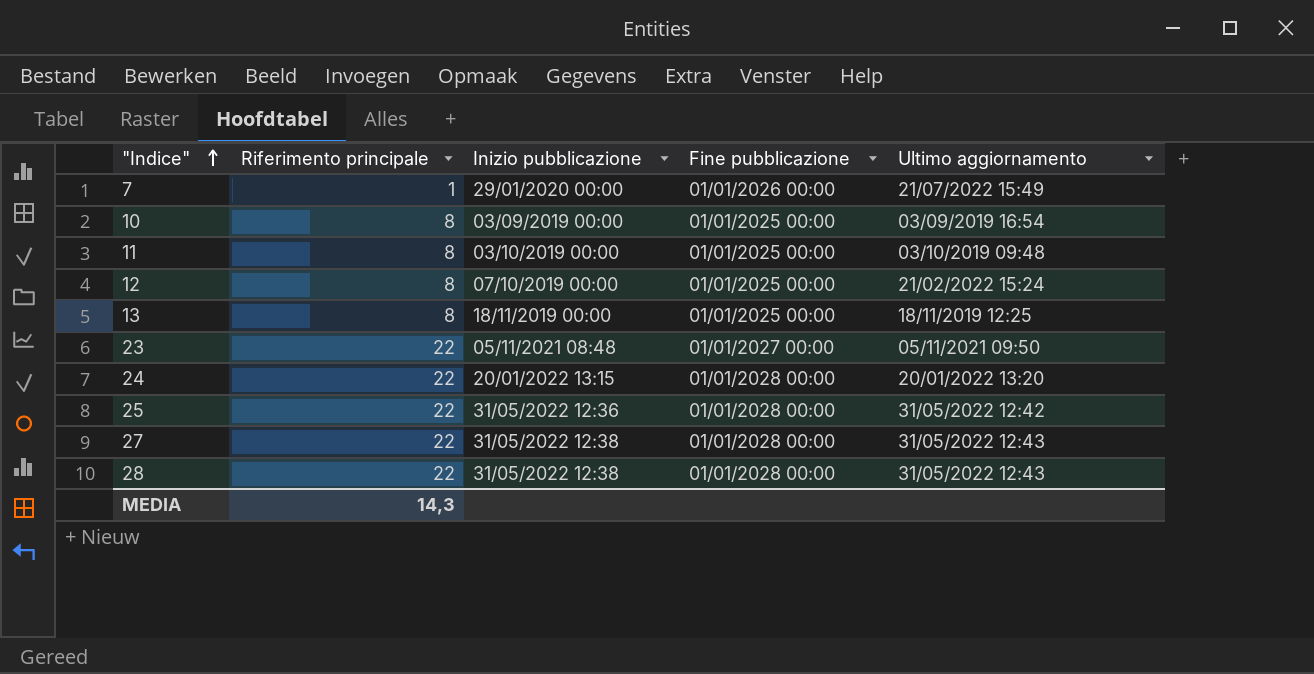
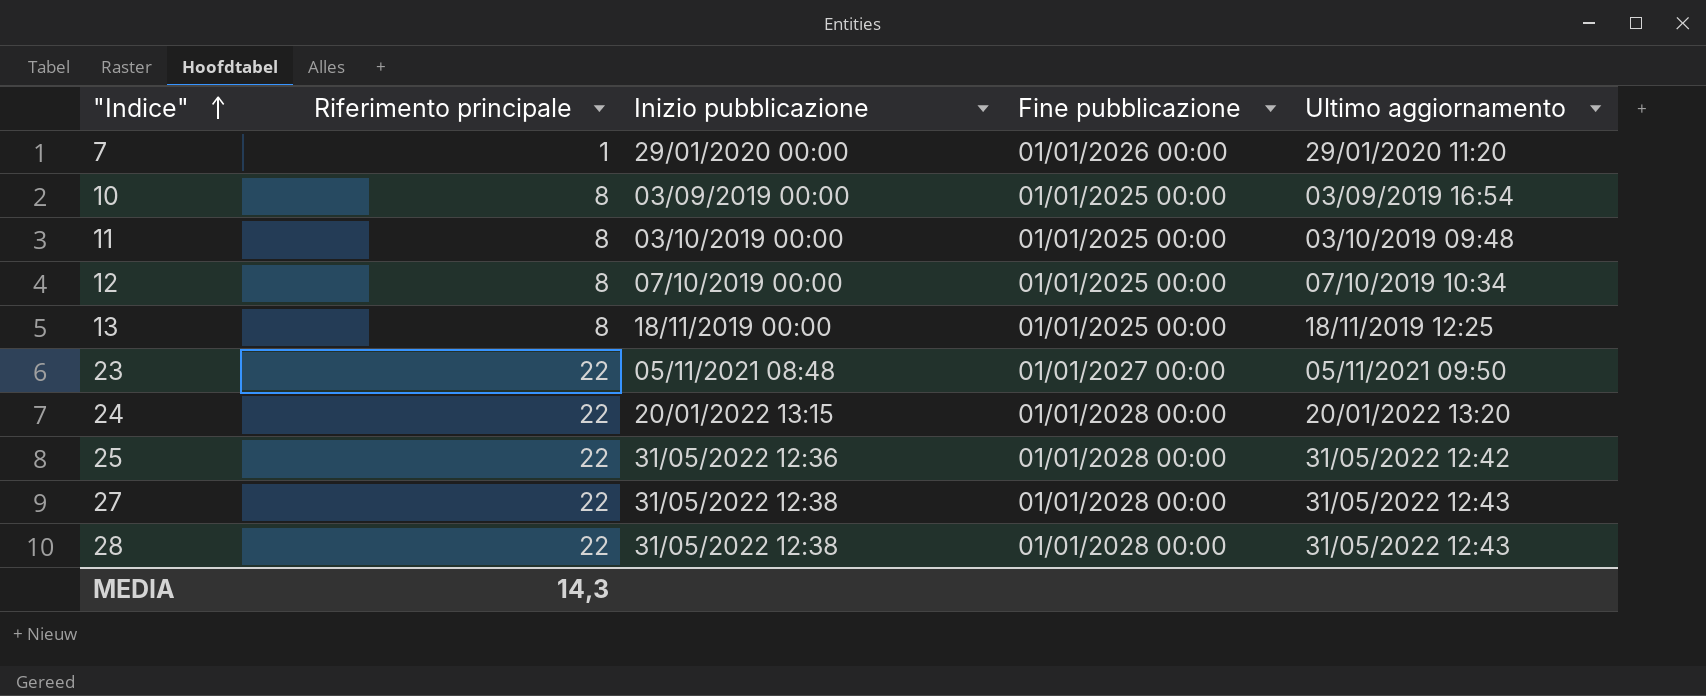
7 | Ultimo aggiornamento: 21/07/2022 15:49 -> 29/01/2020 11:20
12 | Ultimo aggiornamento: 21/02/2022 15:24 -> 07/10/2019 10:34

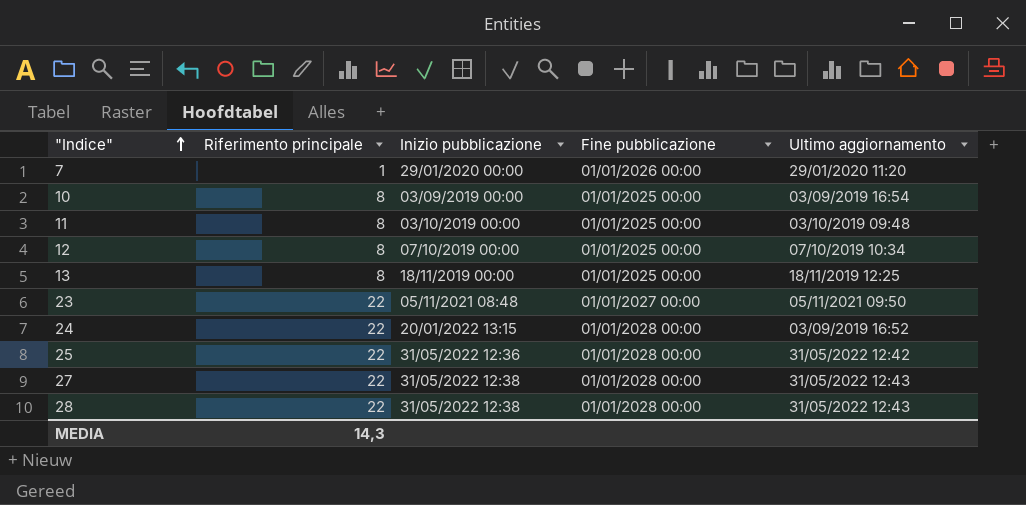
24 | Ultimo aggiornamento: 20/01/2022 13:20 -> 03/09/2019 16:52

